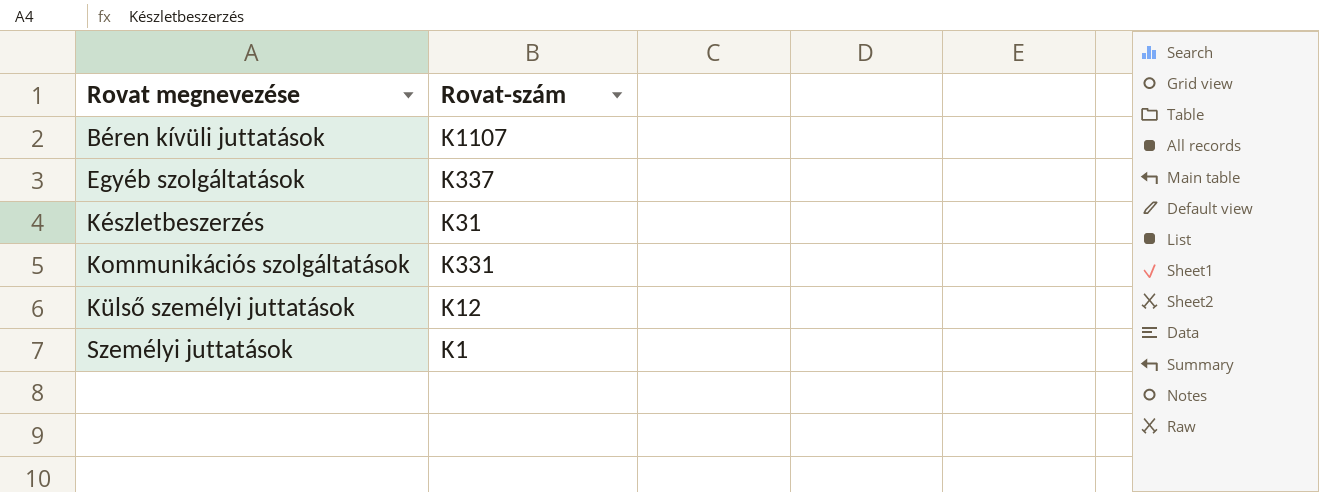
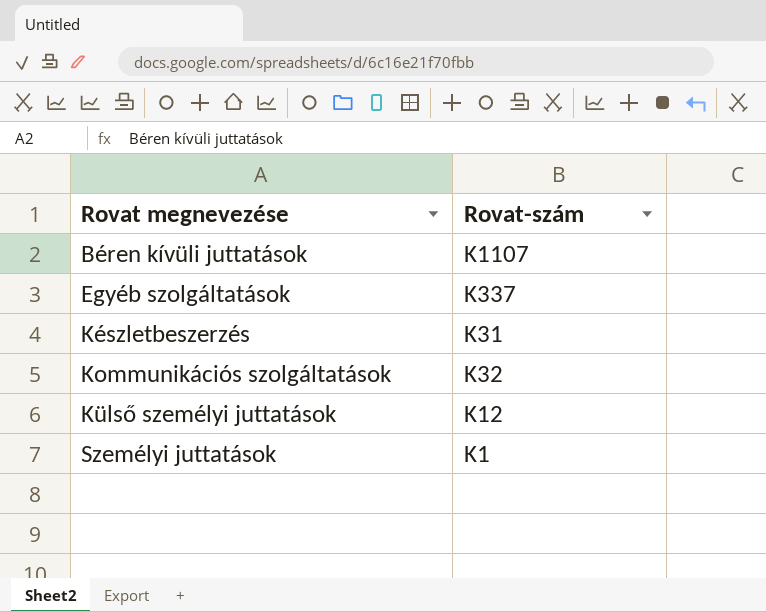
Kommunikációs szolgáltatások | Rovat-szám: K331 -> K32

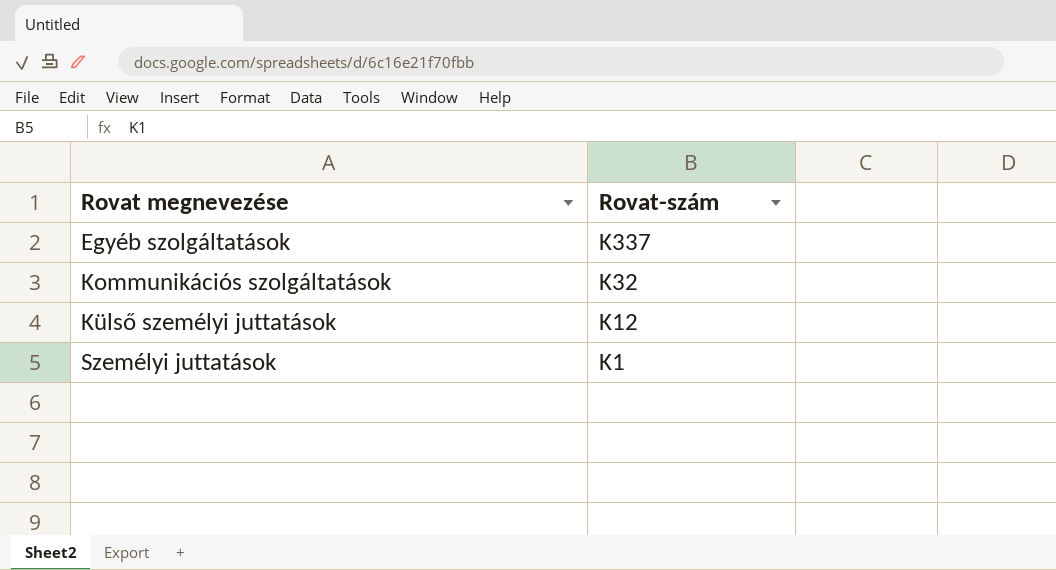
row Béren kívüli juttatások: K1107 -> none
row Készletbeszerzés: K31 -> none

